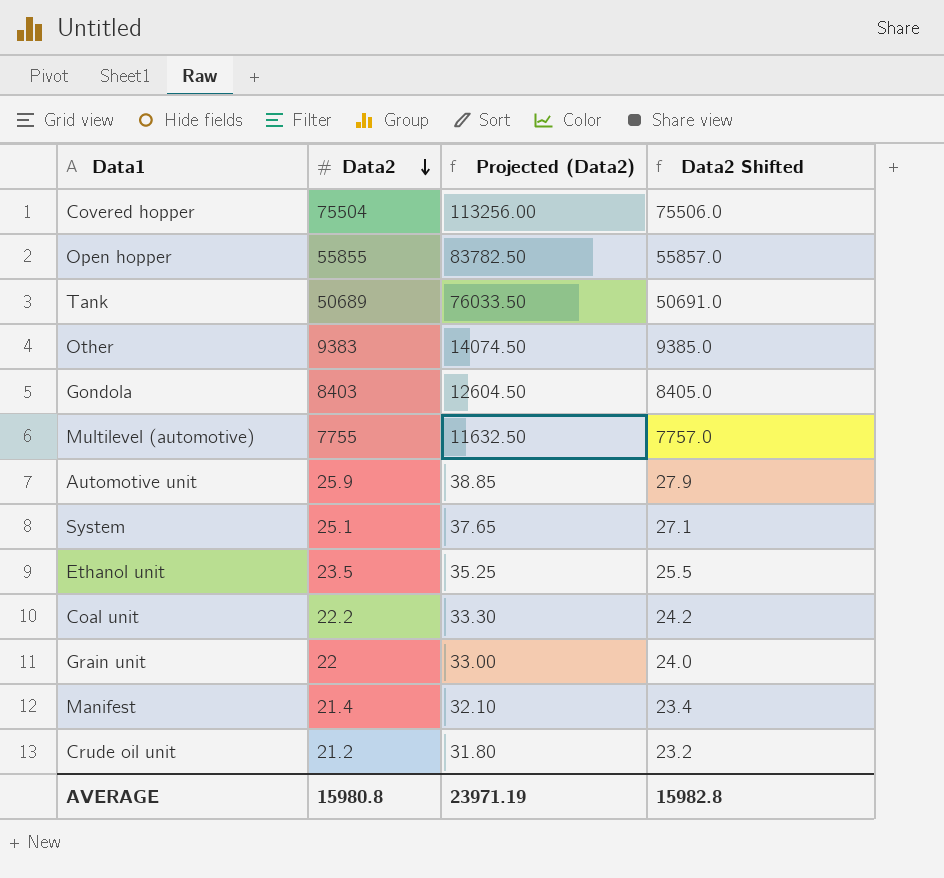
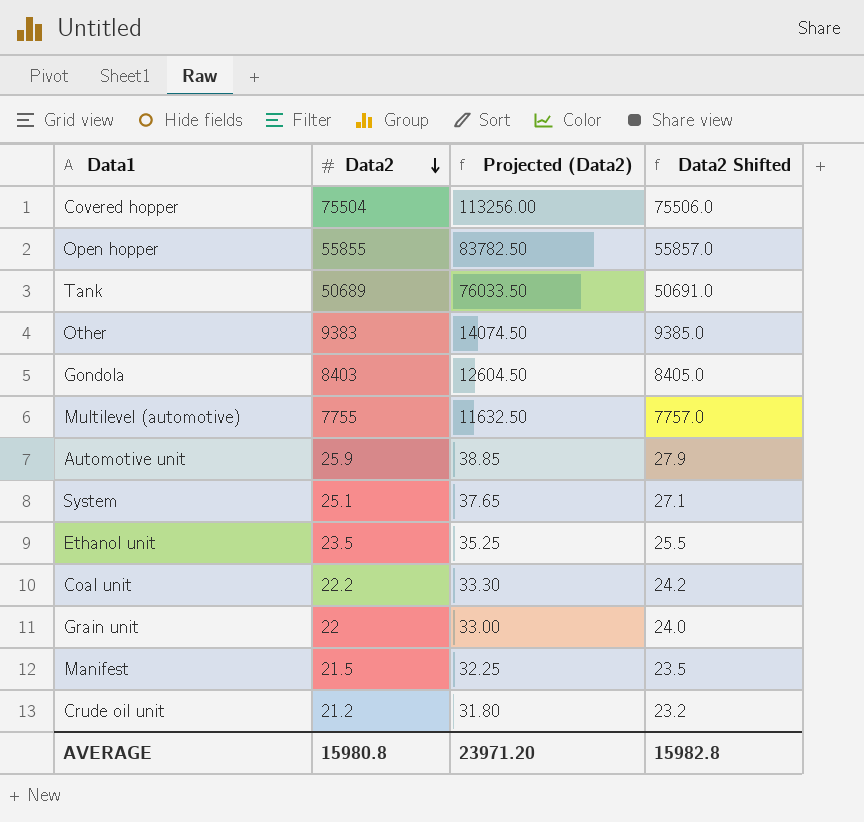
Manifest | Data2: 21.4 -> 21.5
Manifest | Projected (Data2): 32.10 -> 32.25
Manifest | Data2 Shifted: 23.4 -> 23.5
AVERAGE | Projected (Data2): 23971.19 -> 23971.20

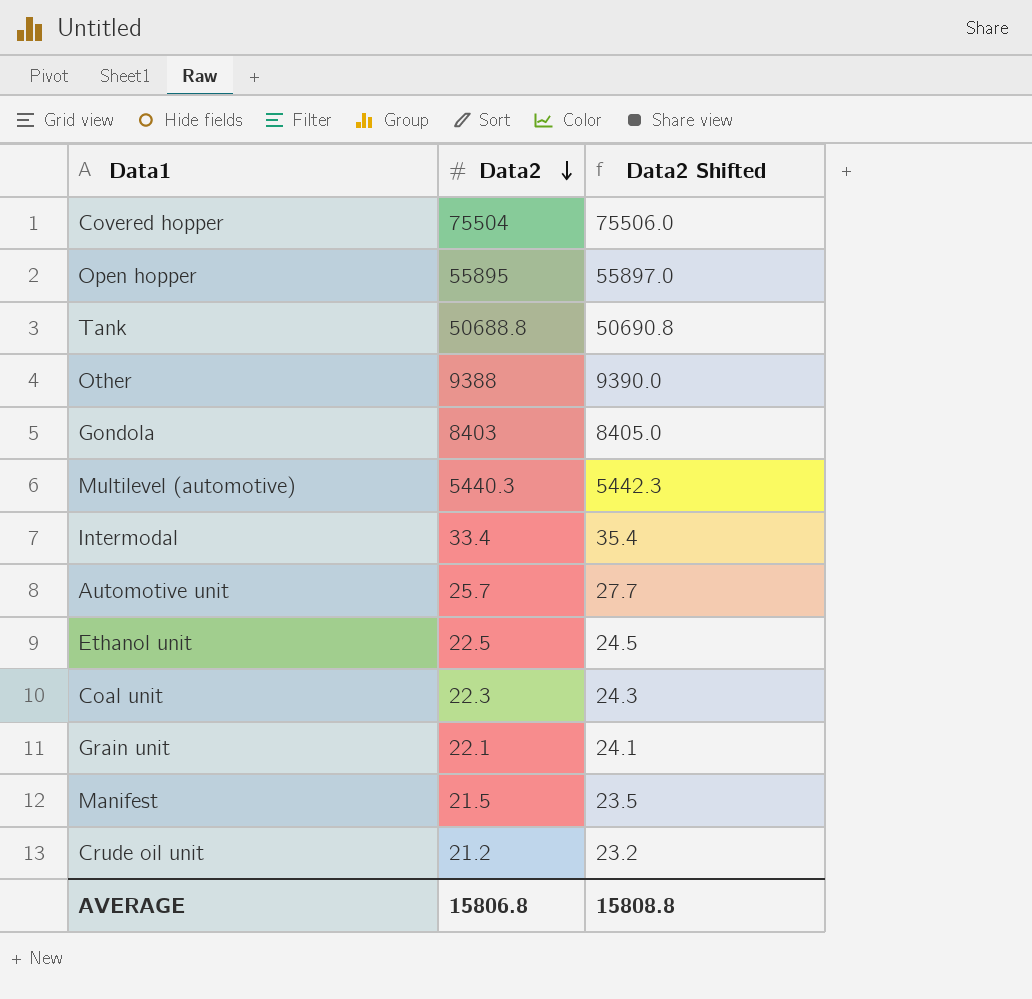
column Projected (Data2) | formula: [Data2] * 1.5 -> none
row System: 25.1 | 37.65 | 27.1 -> none
Open hopper | Data2: 55855 -> 55895
Open hopper | Data2 Shifted: 55857.0 -> 55897.0
Tank | Data2: 50689 -> 50688.8
Tank | Data2 Shifted: 50691.0 -> 50690.8
Other | Data2: 9383 -> 9388
Other | Data2 Shifted: 9385.0 -> 9390.0
Multilevel (automotive) | Data2: 7755 -> 5440.3
Multilevel (automotive) | Data2 Shifted: 7757.0 -> 5442.3
row Intermodal: none -> 33.4 | 35.4
Automotive unit | Data2: 25.9 -> 25.7
Automotive unit | Data2 Shifted: 27.9 -> 27.7
Ethanol unit | Data2: 23.5 -> 22.5
Ethanol unit | Data2 Shifted: 25.5 -> 24.5
Coal unit | Data2: 22.2 -> 22.3
Coal unit | Data2 Shifted: 24.2 -> 24.3
Grain unit | Data2: 22 -> 22.1
Grain unit | Data2 Shifted: 24.0 -> 24.1
AVERAGE | Data2: 15980.8 -> 15806.8
AVERAGE | Data2 Shifted: 15982.8 -> 15808.8

